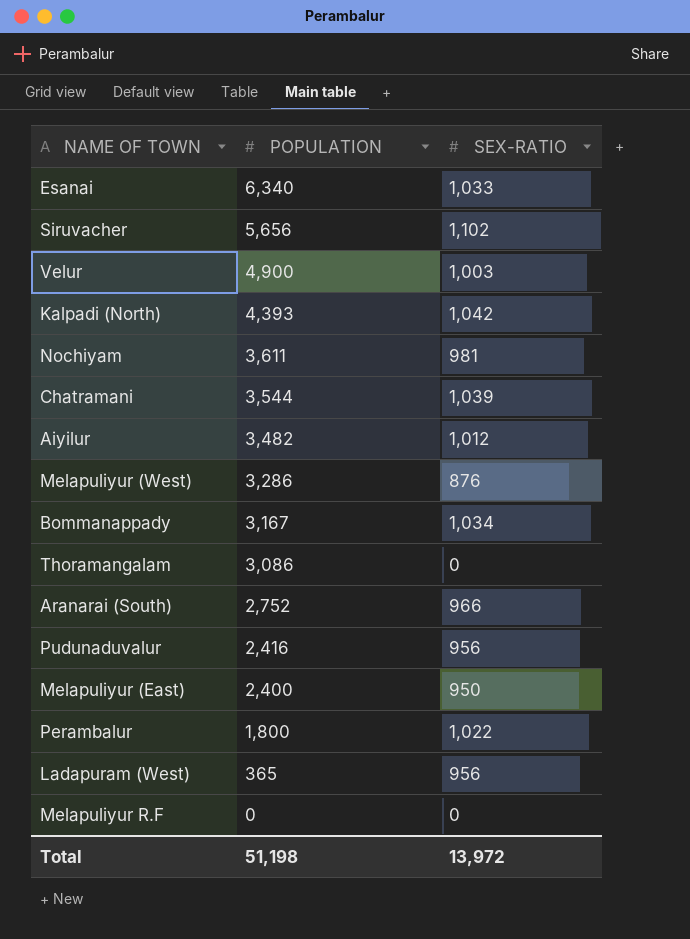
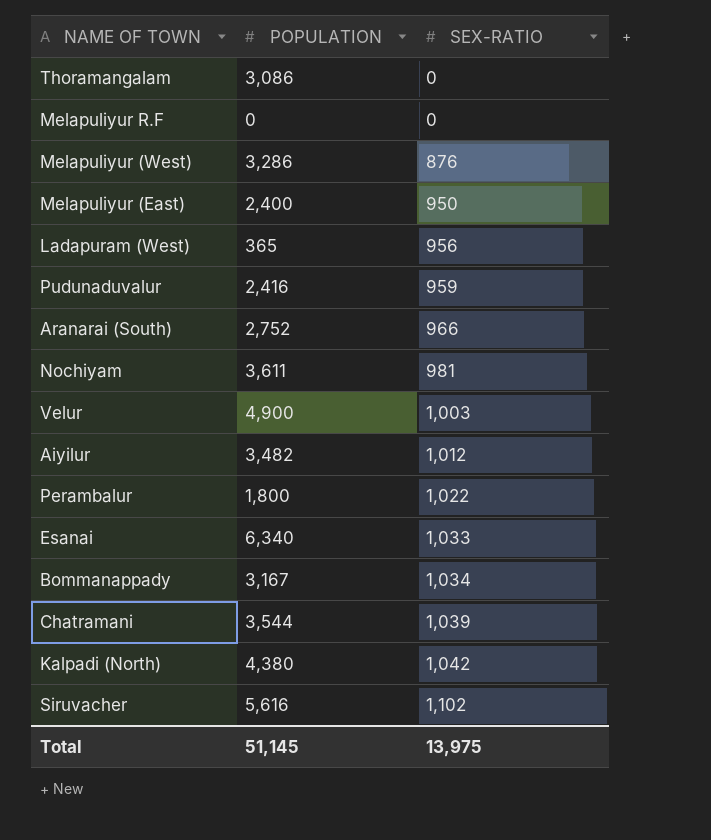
row order: POPULATION descending -> SEX-RATIO ascending
Pudunaduvalur | SEX-RATIO: 956 -> 959
Kalpadi (North) | POPULATION: 4,393 -> 4,380
Siruvacher | POPULATION: 5,656 -> 5,616
Total | POPULATION: 51,198 -> 51,145
Total | SEX-RATIO: 13,972 -> 13,975

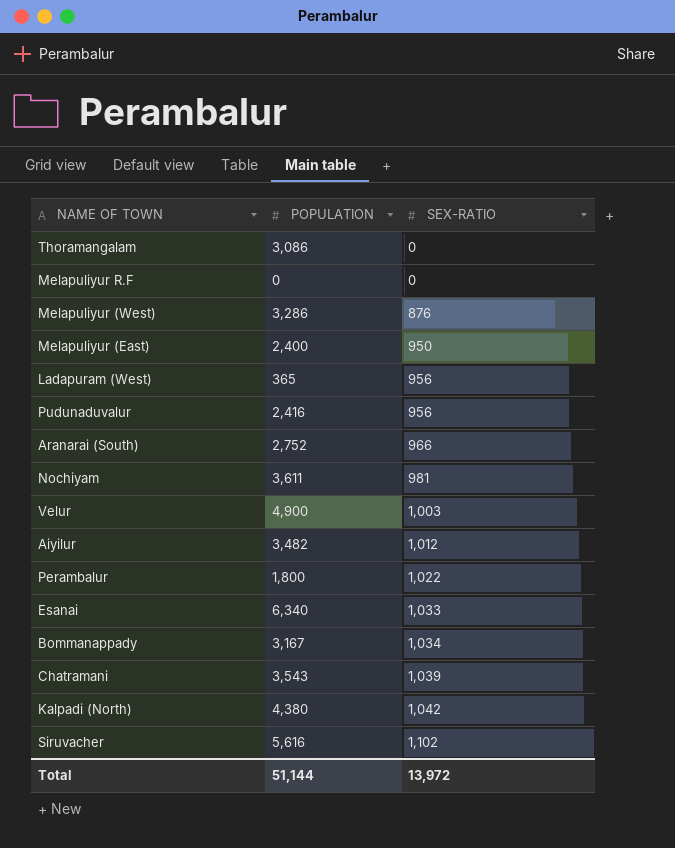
Pudunaduvalur | SEX-RATIO: 959 -> 956
Chatramani | POPULATION: 3,544 -> 3,543
Total | POPULATION: 51,145 -> 51,144
Total | SEX-RATIO: 13,975 -> 13,972

